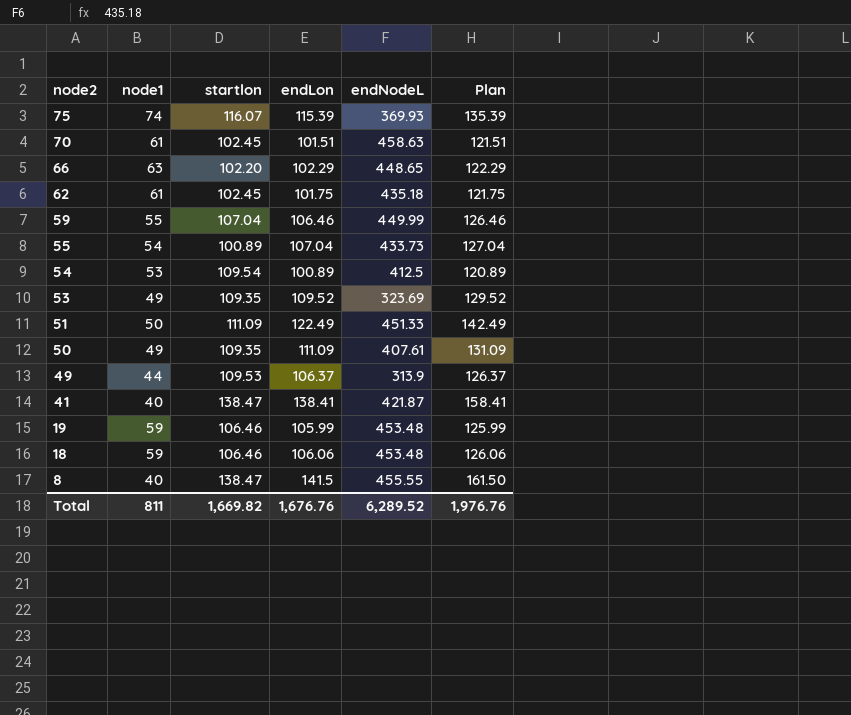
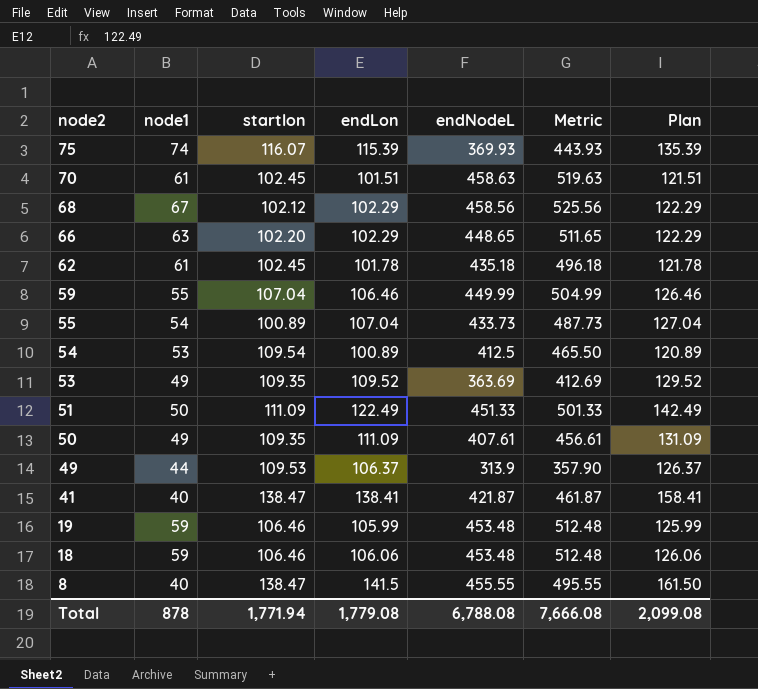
column Metric | formula: none -> [node1] + [endNodeL]
row 68: none -> 67 | 102.12 | 102.29 | 458.56 | 525.56 | 122.29
62 | endLon: 101.75 -> 101.78
62 | Plan: 121.75 -> 121.78
53 | endNodeL: 323.69 -> 363.69
Total | node1: 811 -> 878
Total | startlon: 1,669.82 -> 1,771.94
Total | endLon: 1,676.76 -> 1,779.08
Total | endNodeL: 6,289.52 -> 6,788.08
Total | Plan: 1,976.76 -> 2,099.08

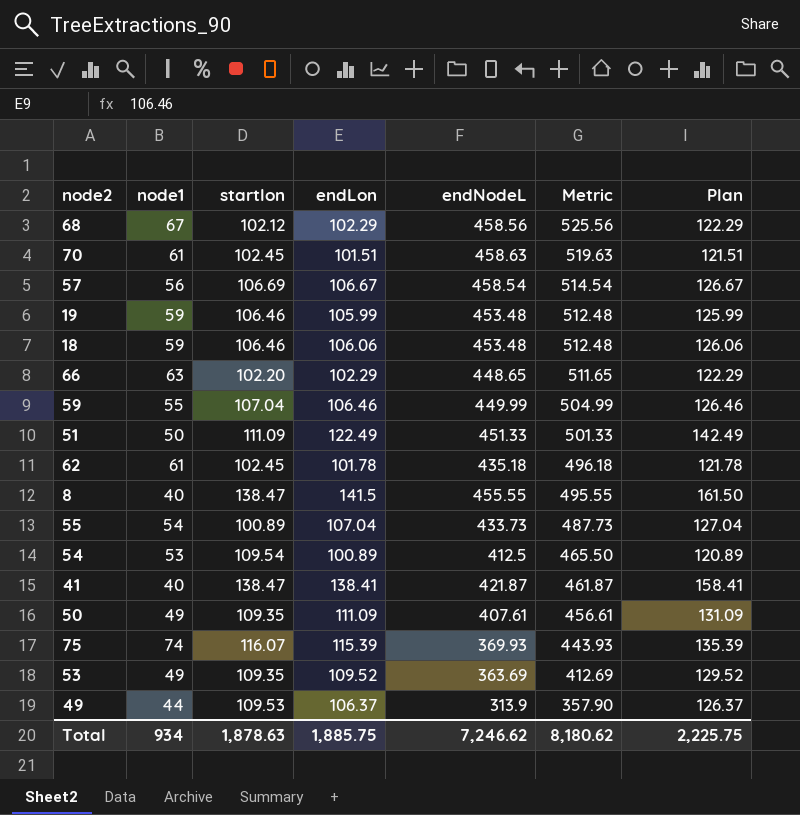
row order: node2 descending -> Metric descending
row 57: none -> 56 | 106.69 | 106.67 | 458.54 | 514.54 | 126.67
Total | node1: 878 -> 934
Total | startlon: 1,771.94 -> 1,878.63
Total | endLon: 1,779.08 -> 1,885.75
Total | endNodeL: 6,788.08 -> 7,246.62
Total | Metric: 7,666.08 -> 8,180.62
Total | Plan: 2,099.08 -> 2,225.75

